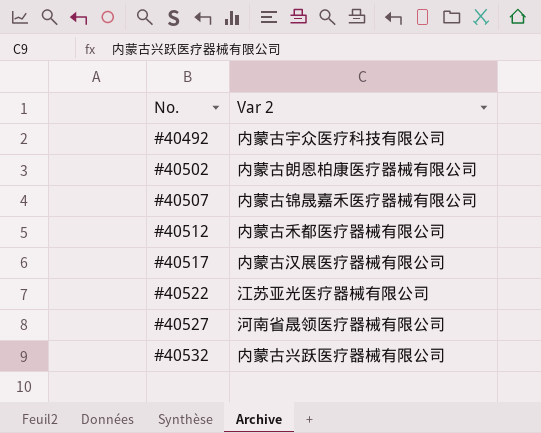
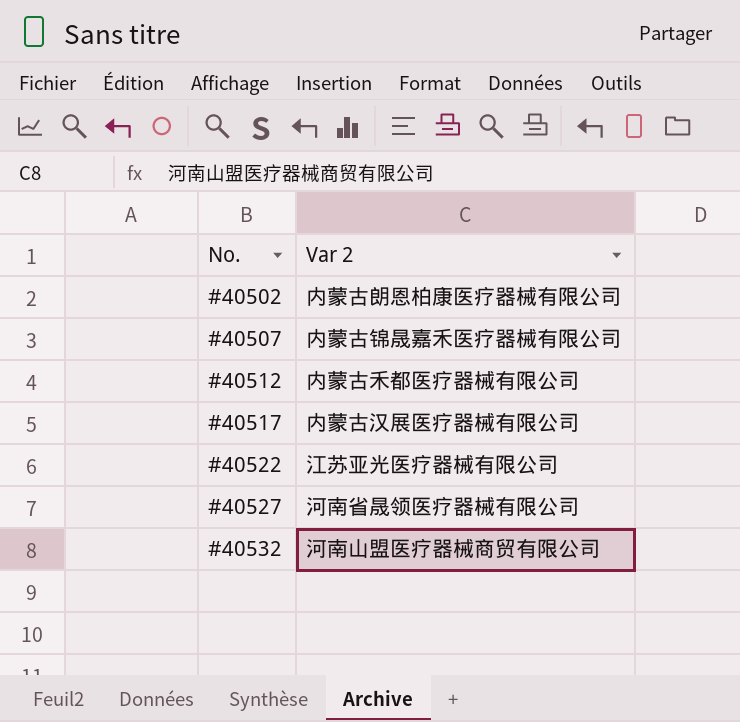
row #40492: 内蒙古宇众医疗科技有限公司 -> none
#40532 | Var 2: 内蒙古兴跃医疗器械有限公司 -> 河南山盟医疗器械商贸有限公司

